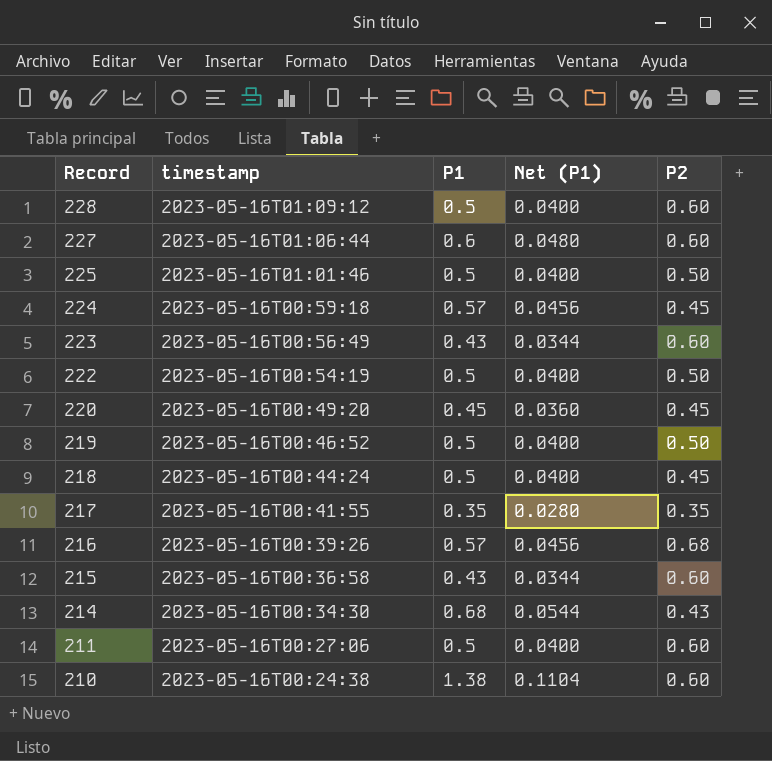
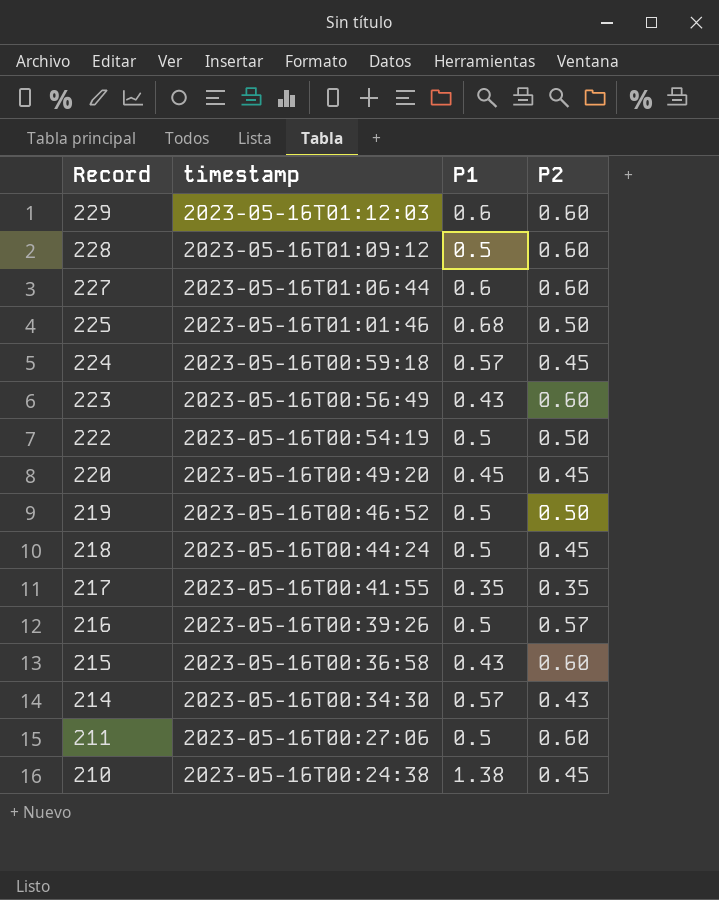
column Net (P1) | formula: [P1] * 0.08 -> none
row 229: none -> 2023-05-16T01:12:03 | 0.6 | 0.60
225 | P1: 0.5 -> 0.68
216 | P1: 0.57 -> 0.5
216 | P2: 0.68 -> 0.57
214 | P1: 0.68 -> 0.57
210 | P2: 0.60 -> 0.45

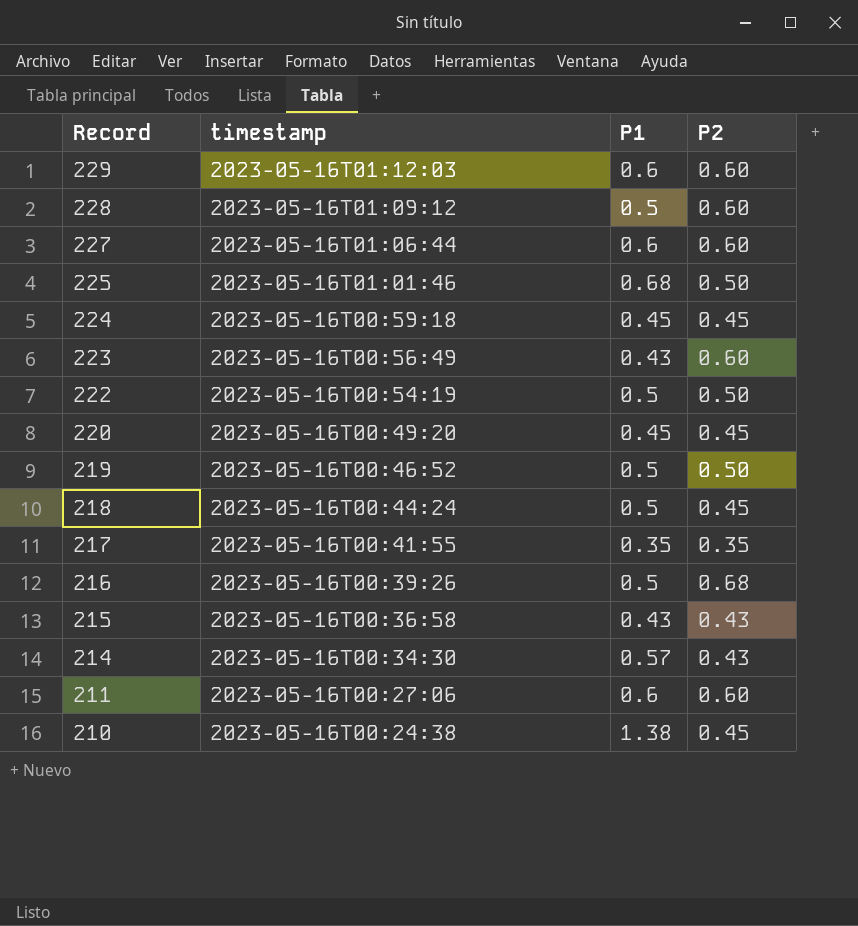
224 | P1: 0.57 -> 0.45
216 | P2: 0.57 -> 0.68
215 | P2: 0.60 -> 0.43
211 | P1: 0.5 -> 0.6

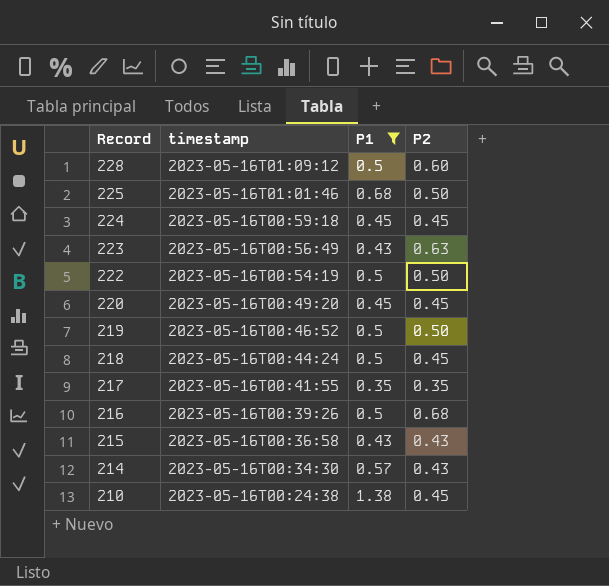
filter: none -> P1 != 0.6
223 | P2: 0.60 -> 0.63

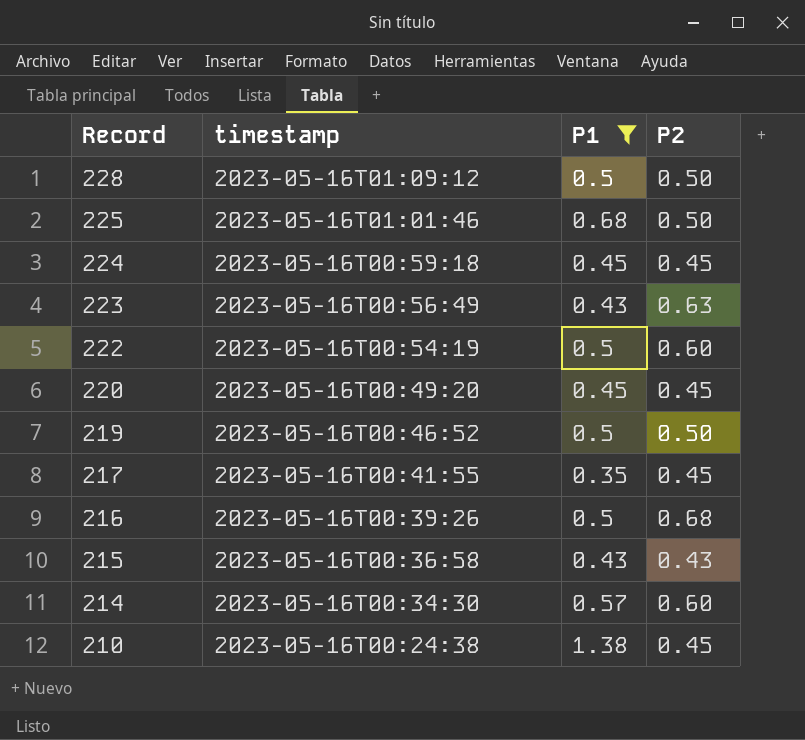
row 218: 2023-05-16T00:44:24 | 0.5 | 0.45 -> none
228 | P2: 0.60 -> 0.50
222 | P2: 0.50 -> 0.60
217 | P2: 0.35 -> 0.45
214 | P2: 0.43 -> 0.60

